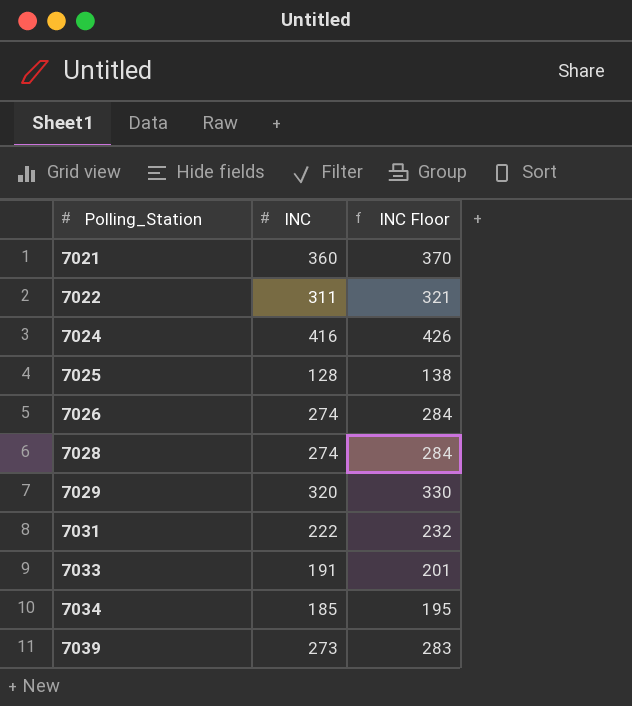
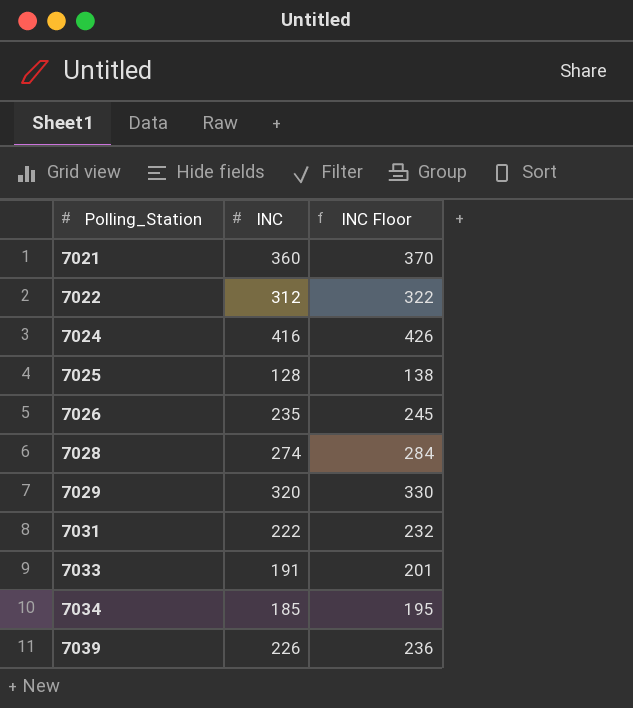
7022 | INC: 311 -> 312
7022 | INC Floor: 321 -> 322
7026 | INC: 274 -> 235
7026 | INC Floor: 284 -> 245
7039 | INC: 273 -> 226
7039 | INC Floor: 283 -> 236

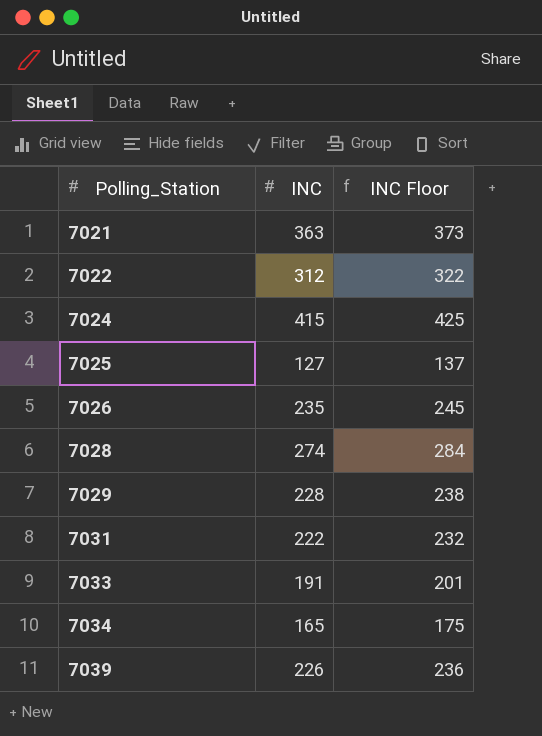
7021 | INC: 360 -> 363
7021 | INC Floor: 370 -> 373
7024 | INC: 416 -> 415
7024 | INC Floor: 426 -> 425
7025 | INC: 128 -> 127
7025 | INC Floor: 138 -> 137
7029 | INC: 320 -> 228
7029 | INC Floor: 330 -> 238
7034 | INC: 185 -> 165
7034 | INC Floor: 195 -> 175

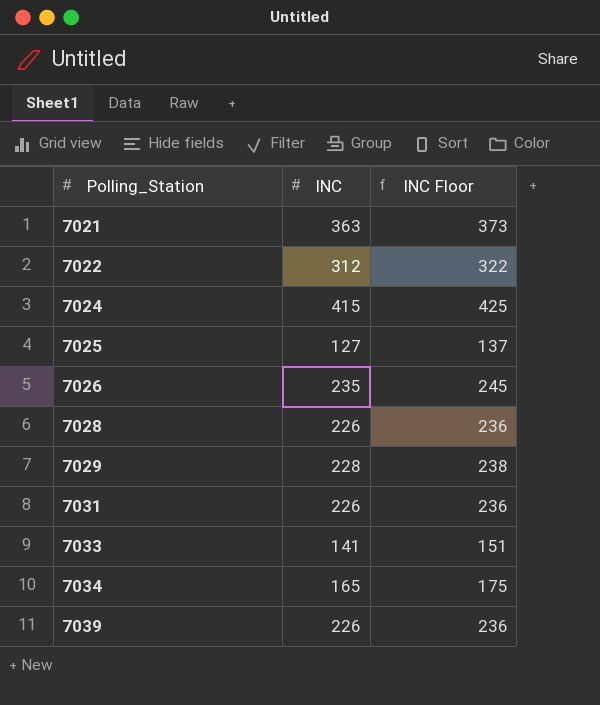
7028 | INC: 274 -> 226
7028 | INC Floor: 284 -> 236
7031 | INC: 222 -> 226
7031 | INC Floor: 232 -> 236
7033 | INC: 191 -> 141
7033 | INC Floor: 201 -> 151

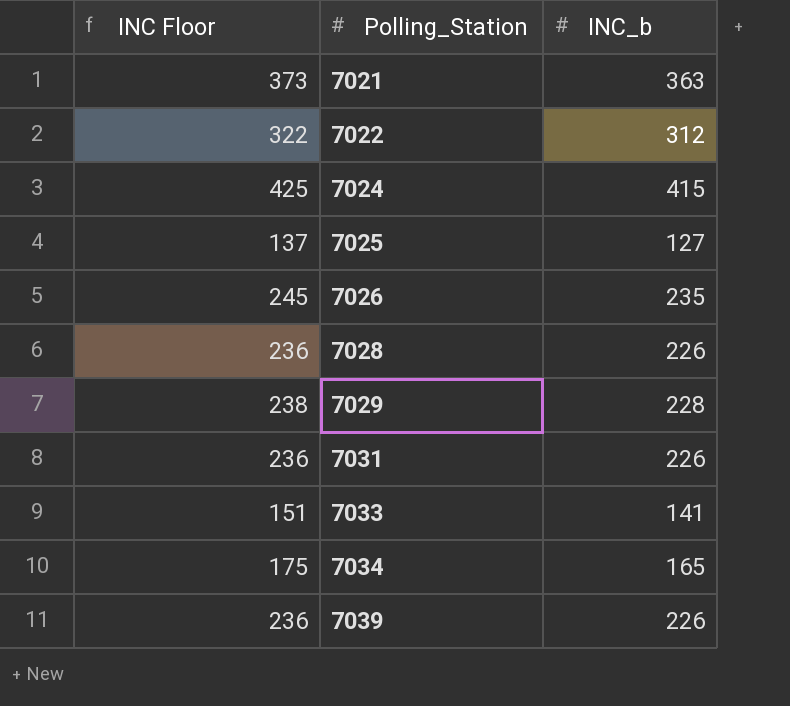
column INC Floor | position: 3 -> 1
column name: INC -> INC_b

